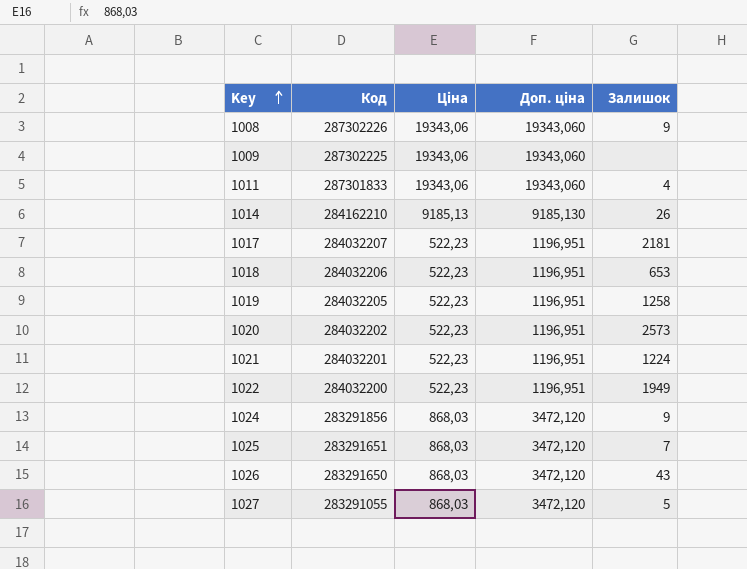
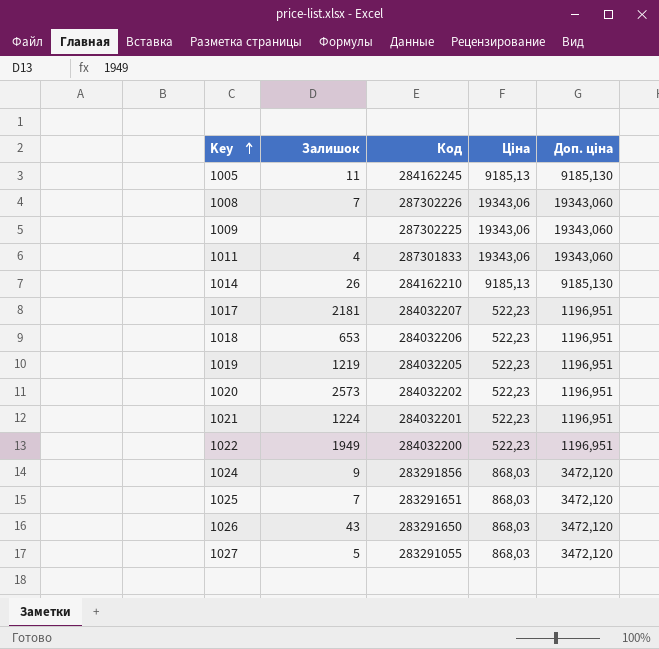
column Залишок | position: 5 -> 2
row 1005: none -> 11 | 284162245 | 9185,13 | 9185,130
1008 | Залишок: 9 -> 7
1019 | Залишок: 1258 -> 1219

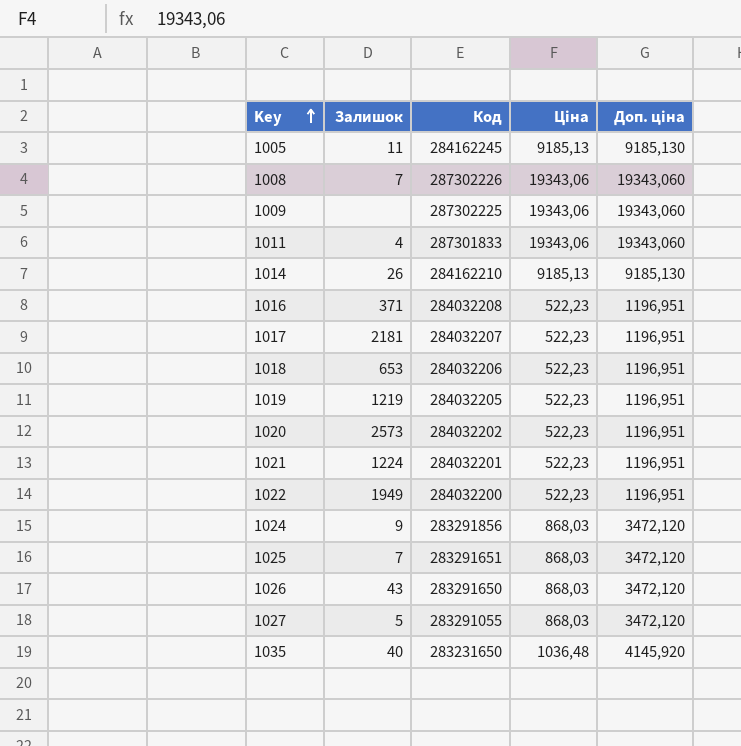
row 1016: none -> 371 | 284032208 | 522,23 | 1196,951
row 1035: none -> 40 | 283231650 | 1036,48 | 4145,920

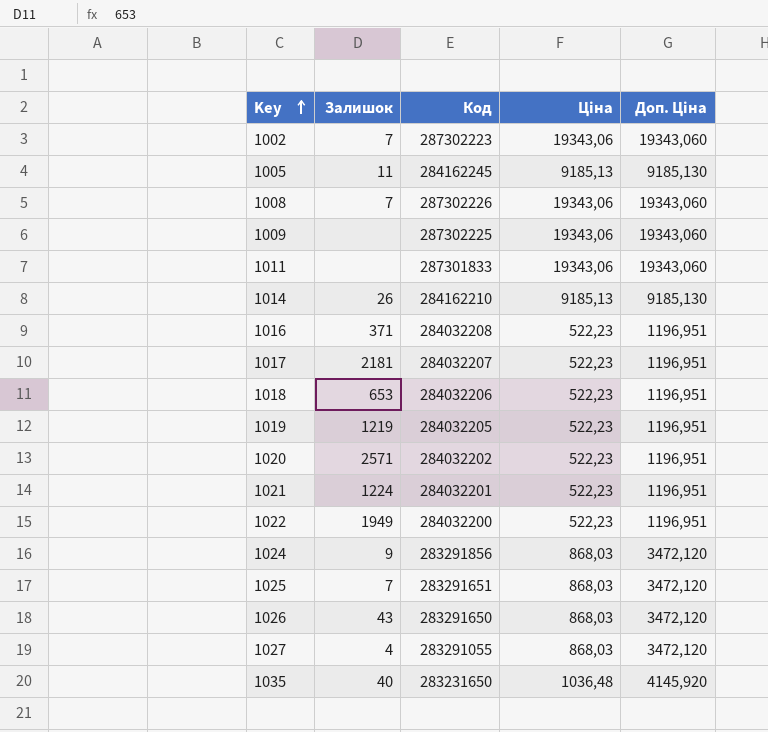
column name: Доп. ціна -> Доп. Ціна
row 1002: none -> 7 | 287302223 | 19343,06 | 19343,060
1011 | Залишок: 4 -> none
1020 | Залишок: 2573 -> 2571
1027 | Залишок: 5 -> 4

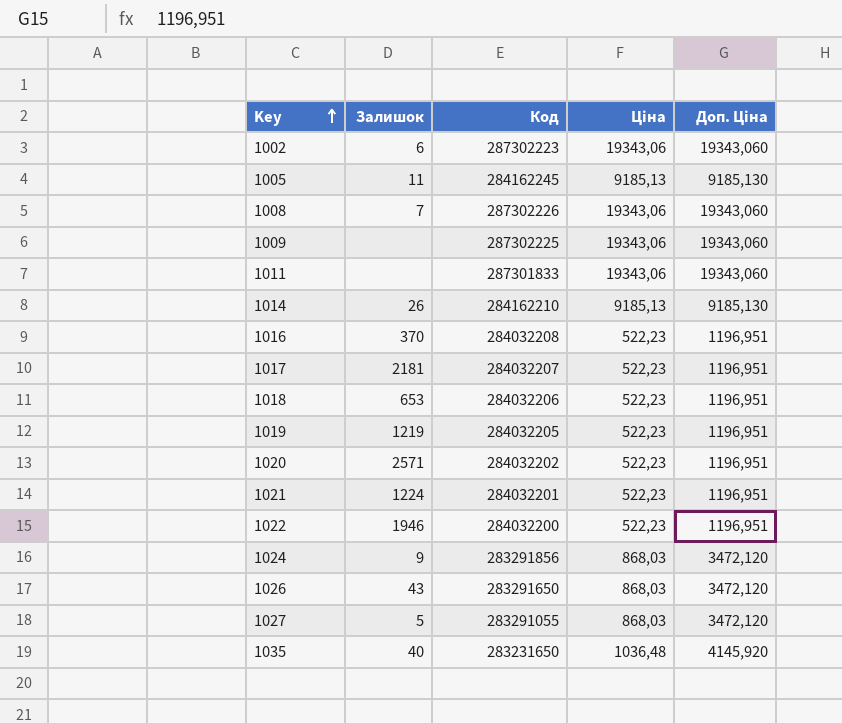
row 1025: 7 | 283291651 | 868,03 | 3472,120 -> none
1002 | Залишок: 7 -> 6
1016 | Залишок: 371 -> 370
1022 | Залишок: 1949 -> 1946
1027 | Залишок: 4 -> 5

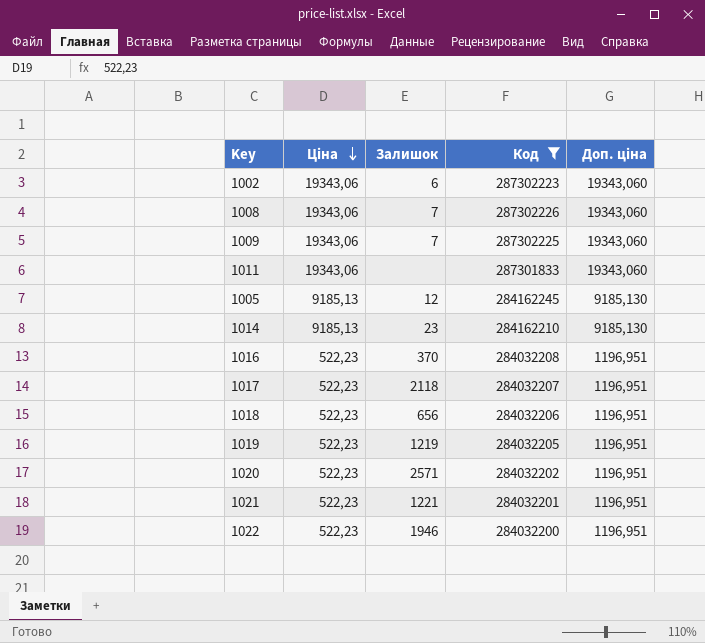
filter: none -> Код >= 284032200
row order: Key ascending -> Ціна descending
column Ціна | position: 4 -> 2
column name: Доп. Ціна -> Доп. ціна
1009 | Залишок: none -> 7
1005 | Залишок: 11 -> 12
1014 | Залишок: 26 -> 23
1017 | Залишок: 2181 -> 2118
1018 | Залишок: 653 -> 656
1021 | Залишок: 1224 -> 1221

